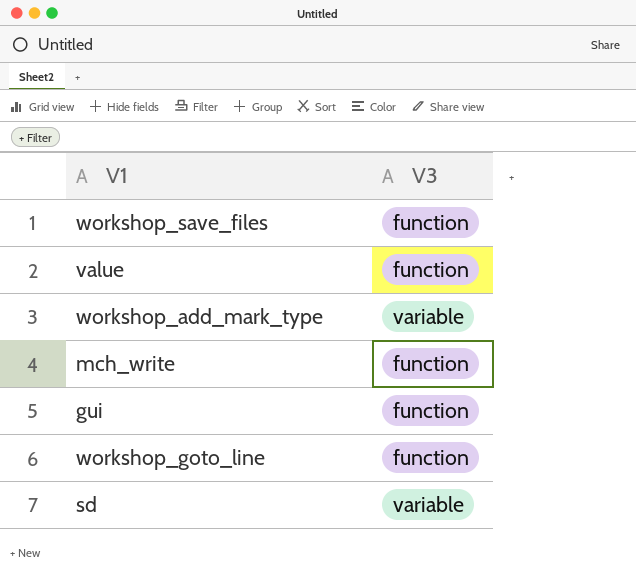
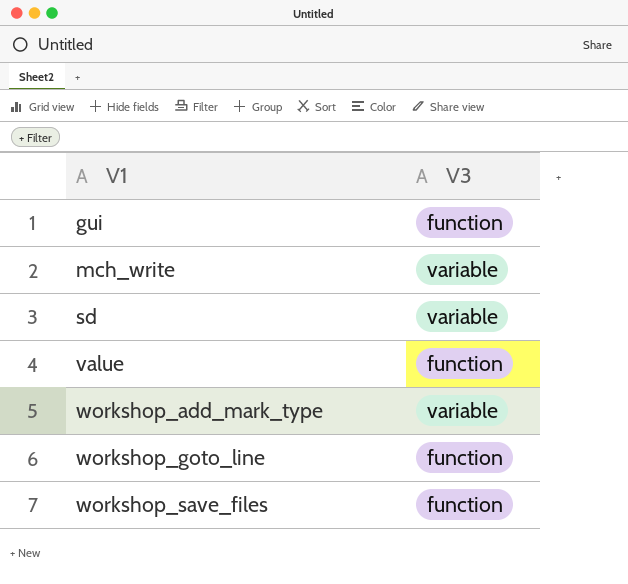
row order: none -> V1 ascending
mch_write | V3: function -> variable

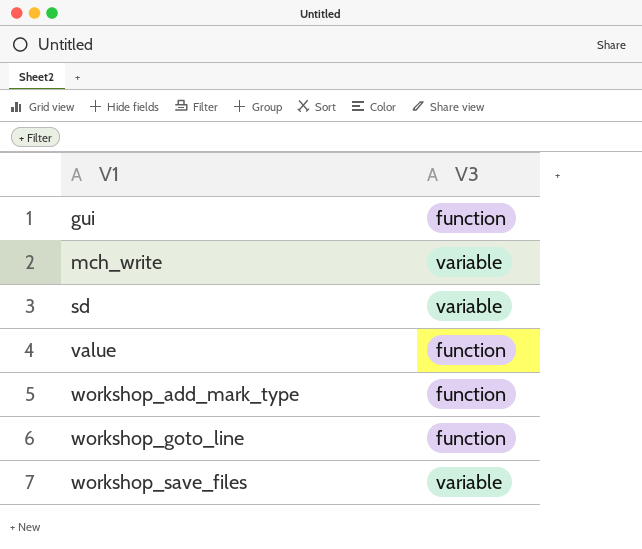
workshop_add_mark_type | V3: variable -> function
workshop_save_files | V3: function -> variable

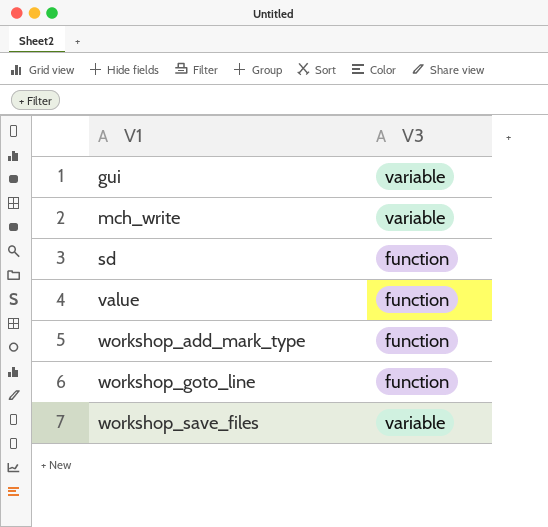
gui | V3: function -> variable
sd | V3: variable -> function

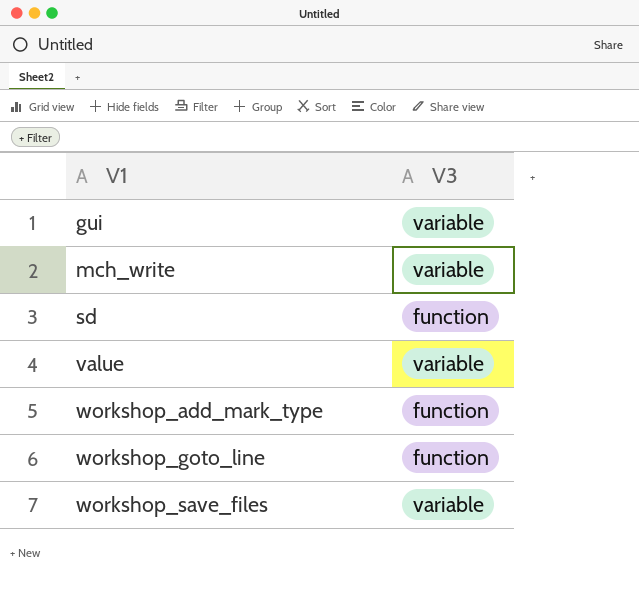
value | V3: function -> variable

